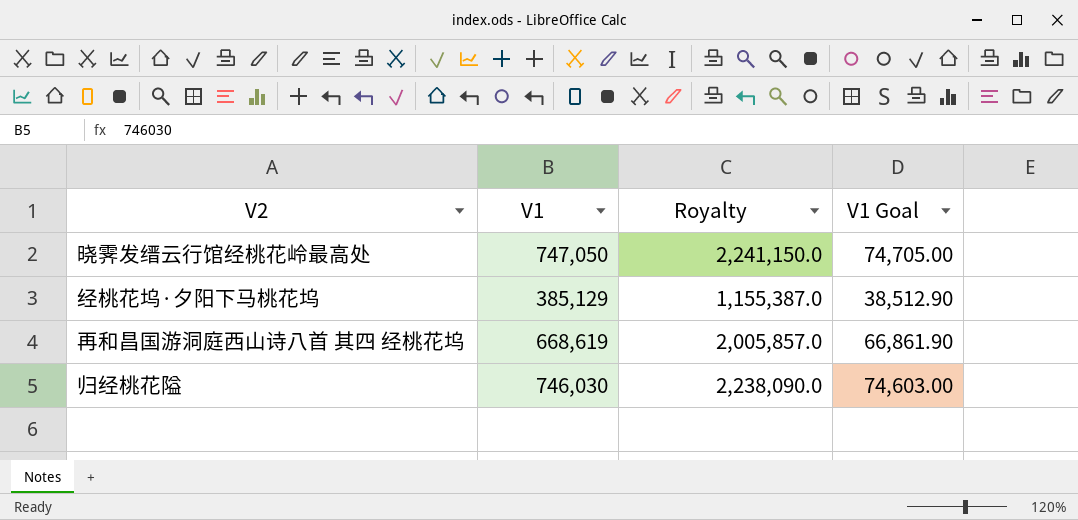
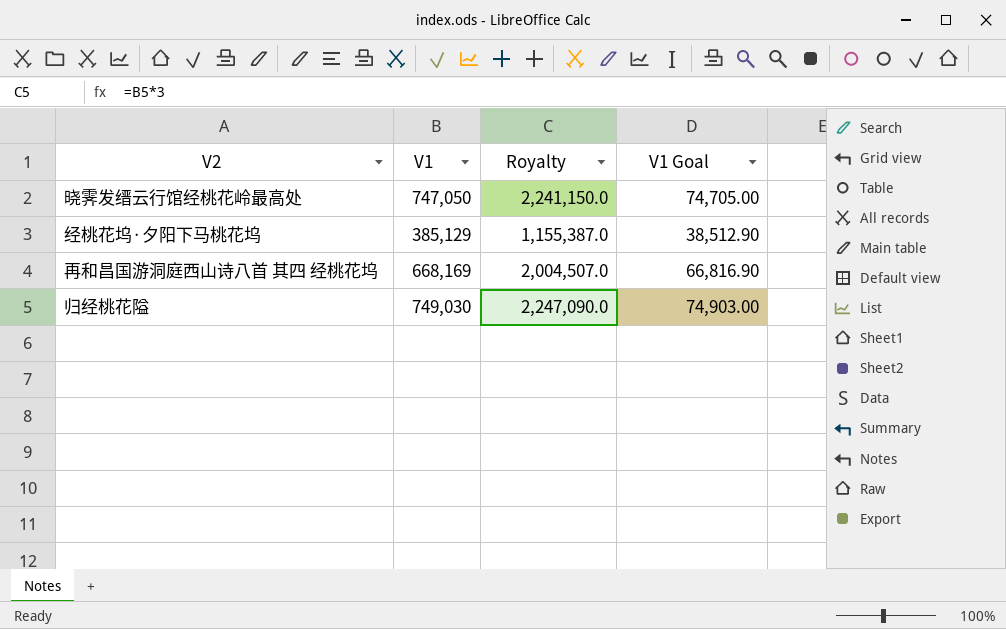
再和昌国游洞庭西山诗八首 其四 经桃花坞 | V1: 668,619 -> 668,169
再和昌国游洞庭西山诗八首 其四 经桃花坞 | Royalty: 2,005,857.0 -> 2,004,507.0
再和昌国游洞庭西山诗八首 其四 经桃花坞 | V1 Goal: 66,861.90 -> 66,816.90
归经桃花隘 | V1: 746,030 -> 749,030
归经桃花隘 | Royalty: 2,238,090.0 -> 2,247,090.0
归经桃花隘 | V1 Goal: 74,603.00 -> 74,903.00

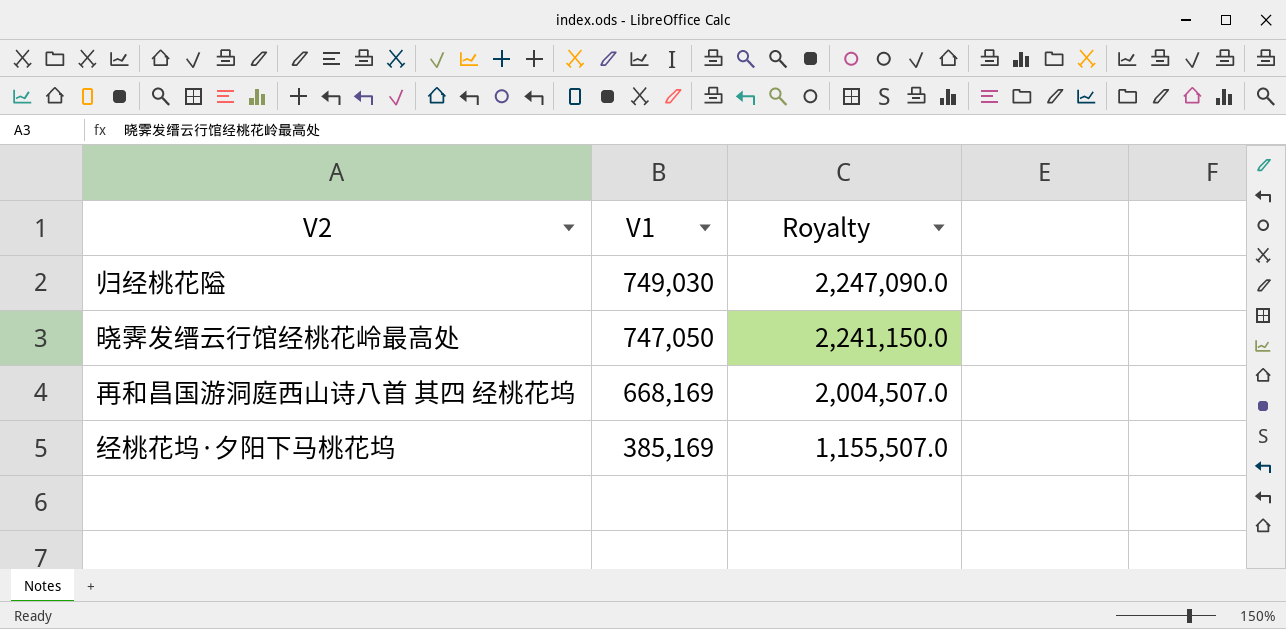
row order: none -> V1 descending
column V1 Goal | formula: [V1] * 0.1 -> none
经桃花坞·夕阳下马桃花坞 | V1: 385,129 -> 385,169
经桃花坞·夕阳下马桃花坞 | Royalty: 1,155,387.0 -> 1,155,507.0

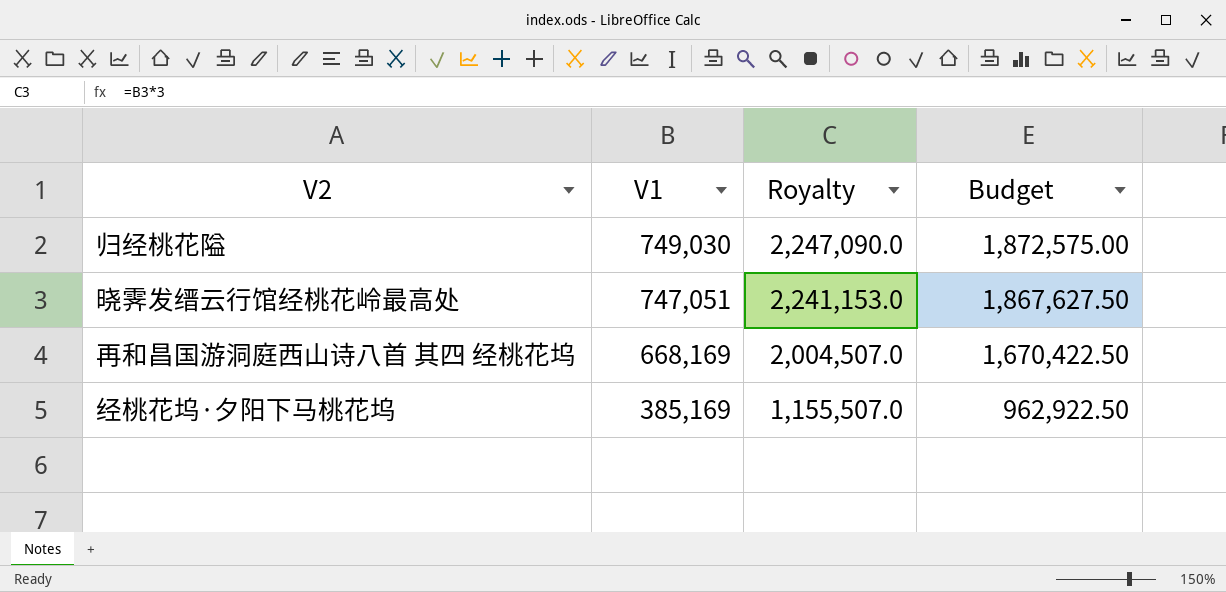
column Budget | formula: none -> [V1] * 2.5
晓霁发缙云行馆经桃花岭最高处 | V1: 747,050 -> 747,051
晓霁发缙云行馆经桃花岭最高处 | Royalty: 2,241,150.0 -> 2,241,153.0

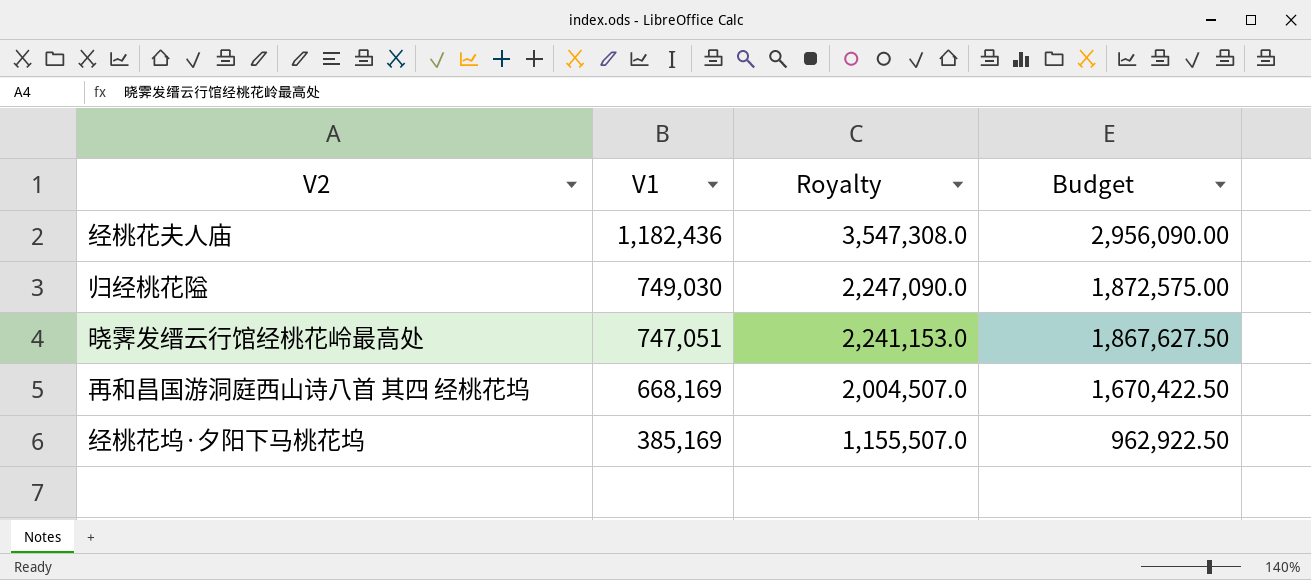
row 经桃花夫人庙: none -> 1,182,436 | 3,547,308.0 | 2,956,090.00

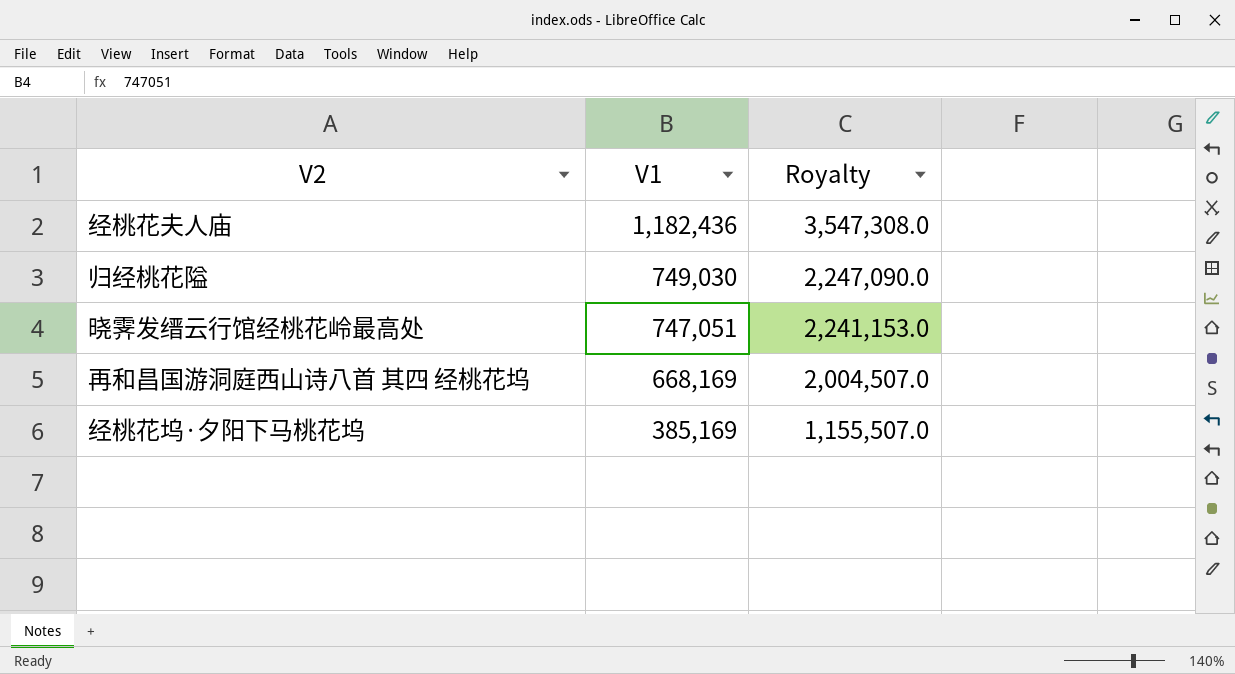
column Budget | formula: [V1] * 2.5 -> none

